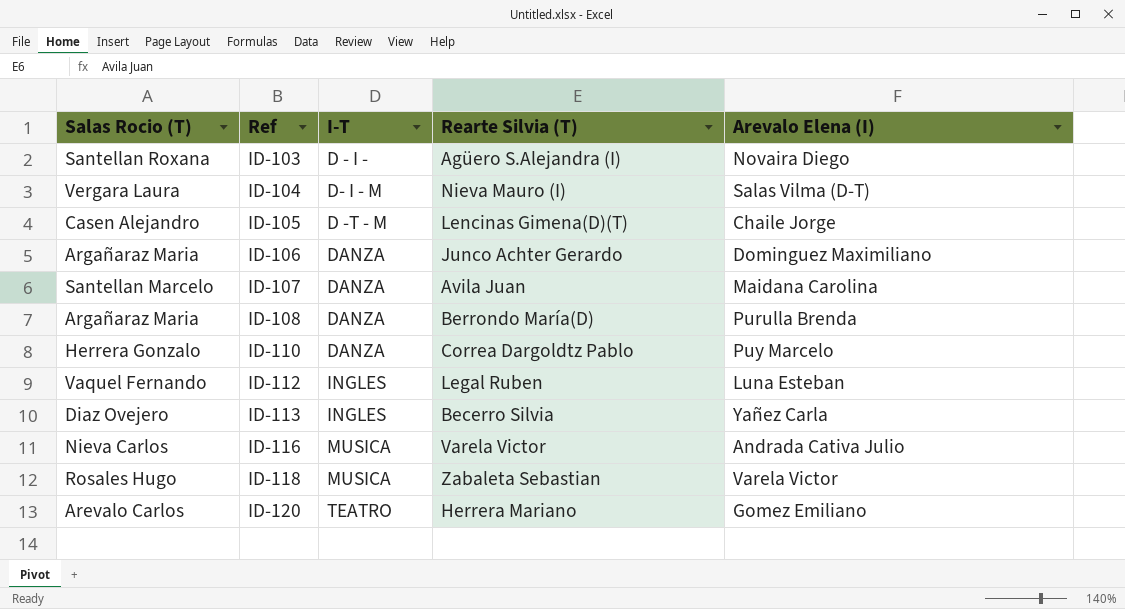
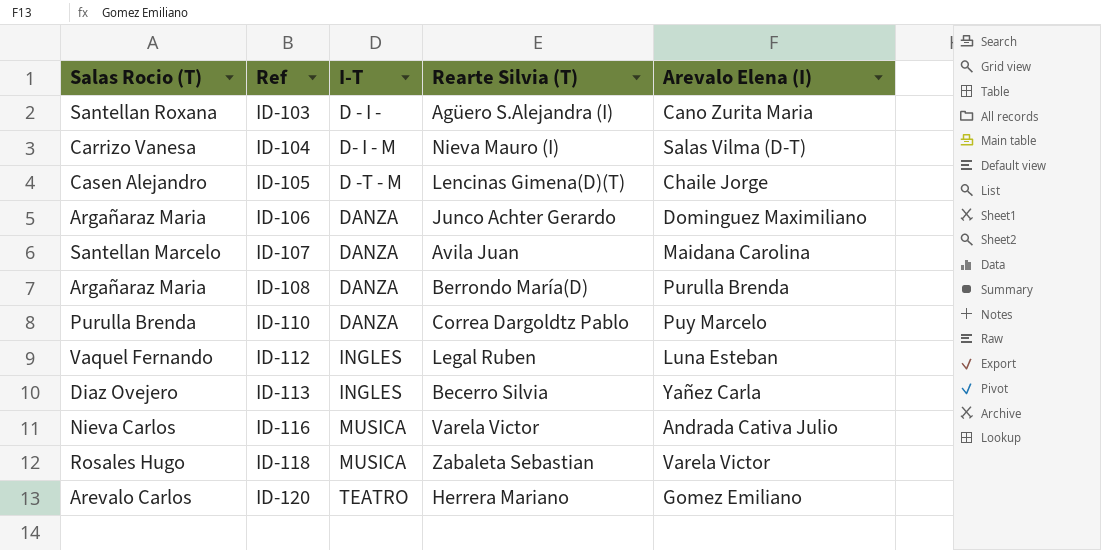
ID-103 | Arevalo Elena (I): Novaira Diego -> Cano Zurita Maria
ID-104 | Salas Rocio (T): Vergara Laura -> Carrizo Vanesa
ID-110 | Salas Rocio (T): Herrera Gonzalo -> Purulla Brenda

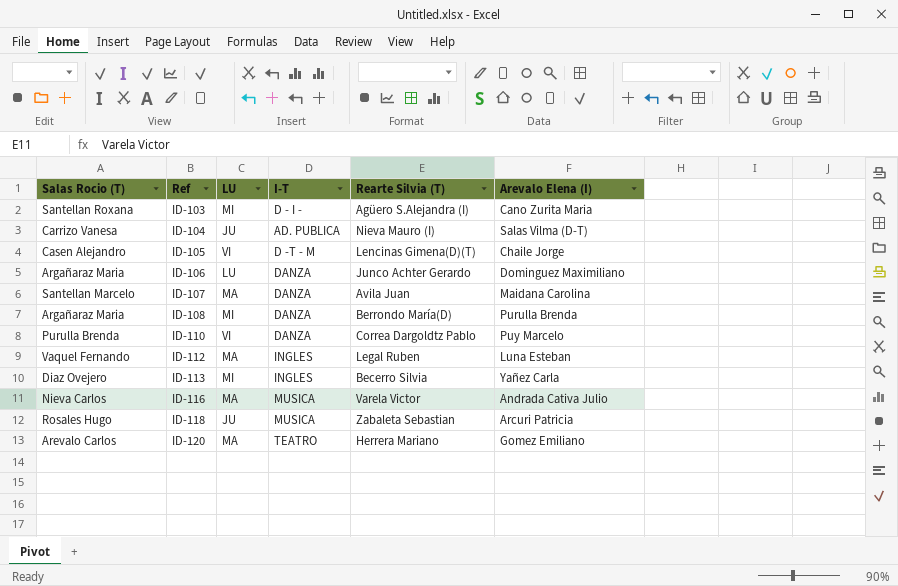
column LU | position: none -> 3
ID-104 | I-T: D- I - M -> AD. PUBLICA
ID-118 | Arevalo Elena (I): Varela Victor -> Arcuri Patricia

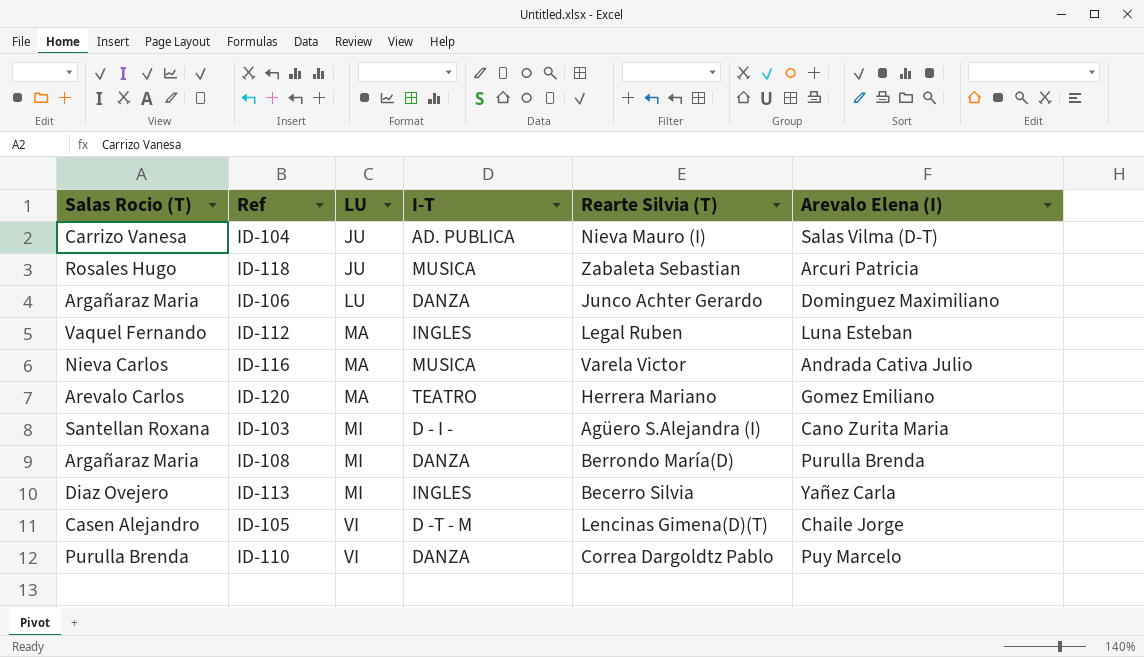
row order: Ref ascending -> LU ascending
row ID-107: Santellan Marcelo | MA | DANZA | Avila Juan | Maidana Carolina -> none

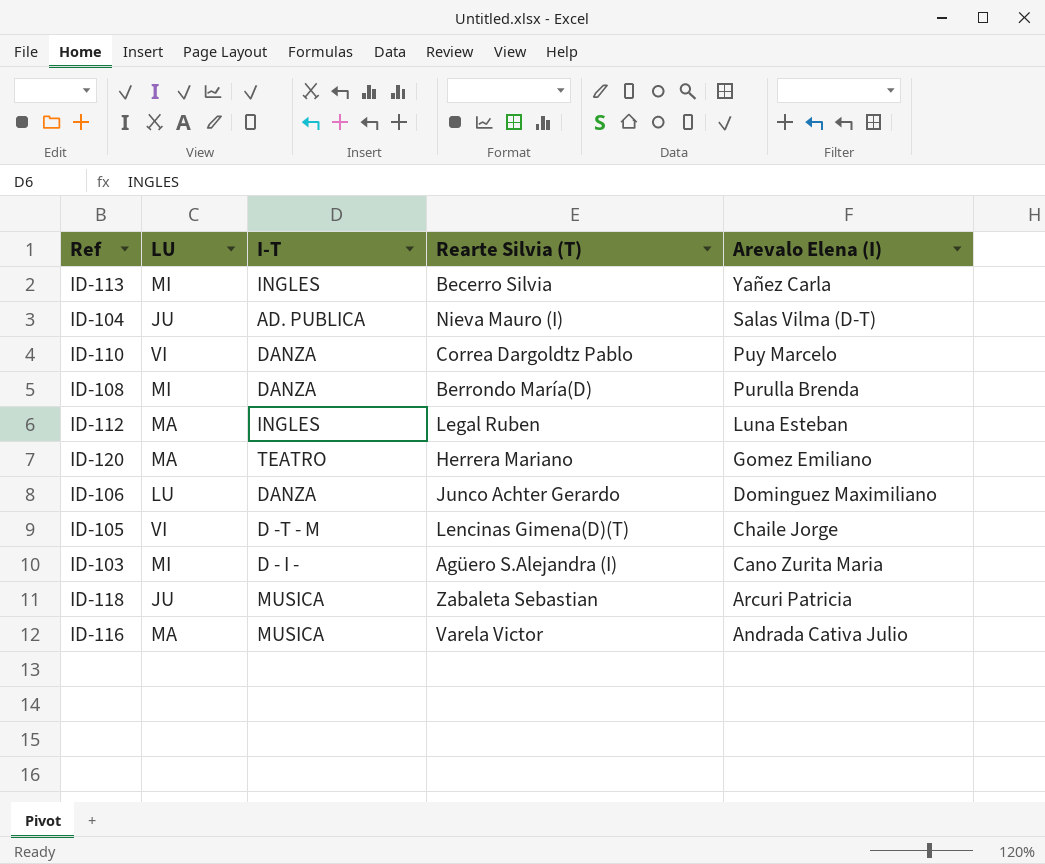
row order: LU ascending -> Arevalo Elena (I) descending
column Salas Rocio (T) | position: 1 -> none

